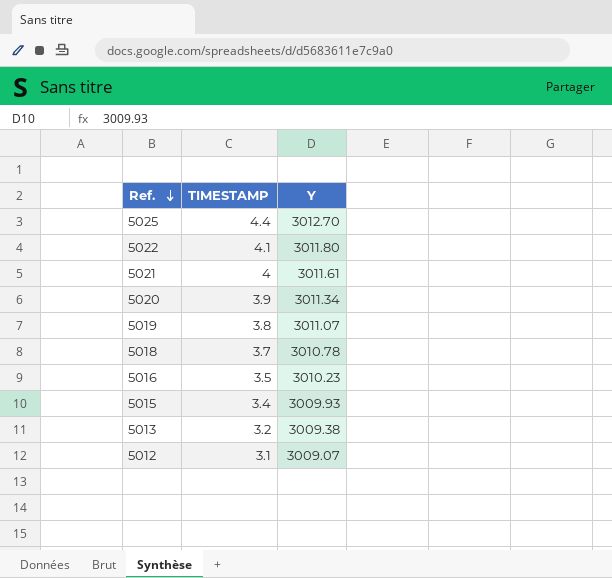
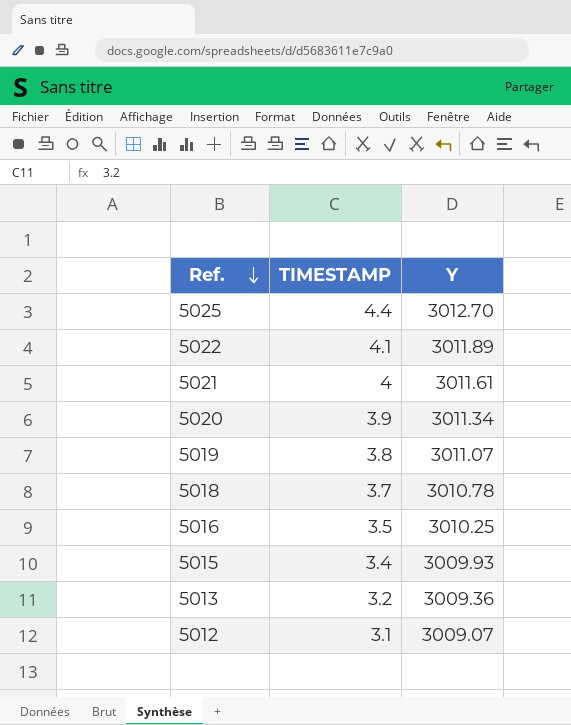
5022 | Y: 3011.80 -> 3011.89
5016 | Y: 3010.23 -> 3010.25
5013 | Y: 3009.38 -> 3009.36

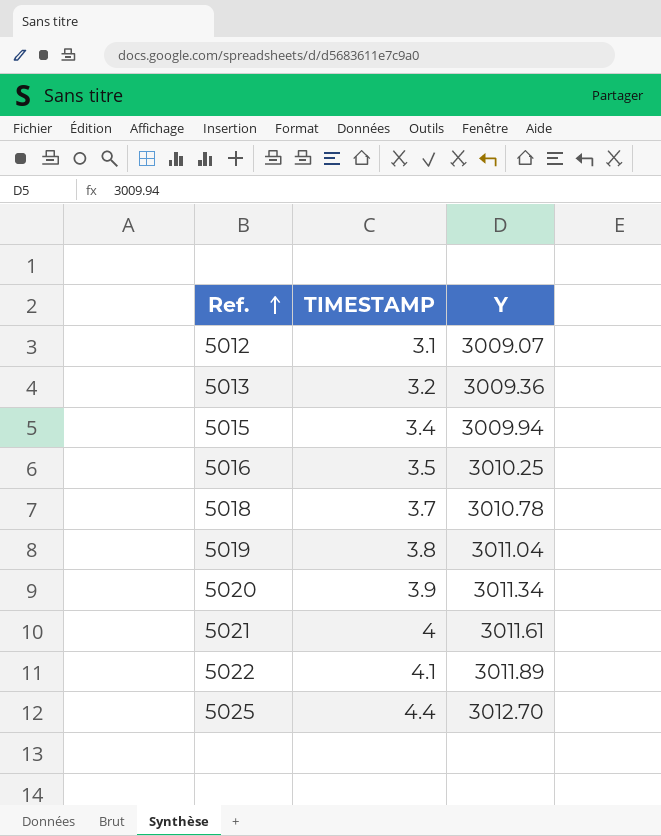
row order: Ref. descending -> Ref. ascending
5015 | Y: 3009.93 -> 3009.94
5019 | Y: 3011.07 -> 3011.04

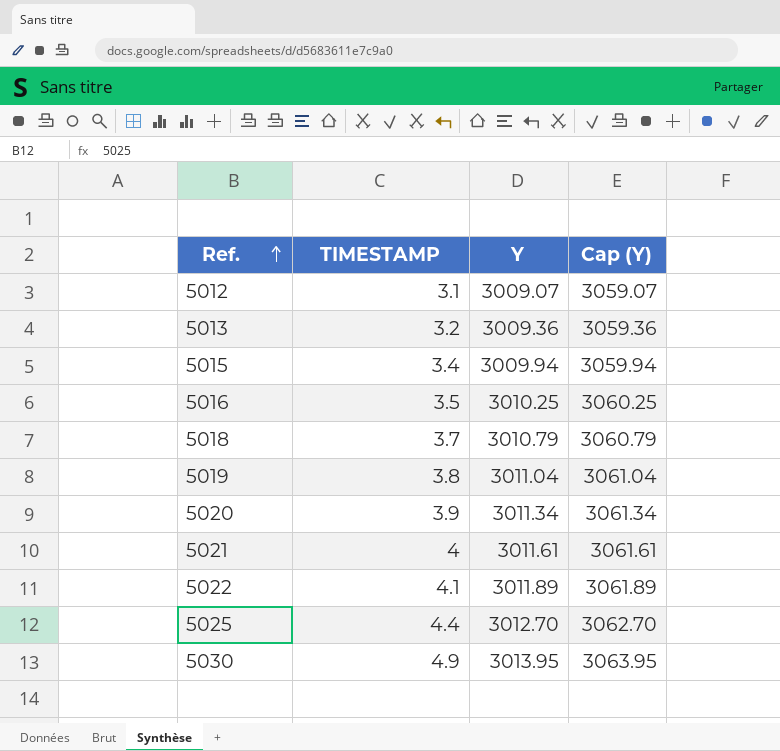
column Cap (Y) | formula: none -> [Y] + 50
5018 | Y: 3010.78 -> 3010.79
row 5030: none -> 4.9 | 3013.95 | 3063.95

